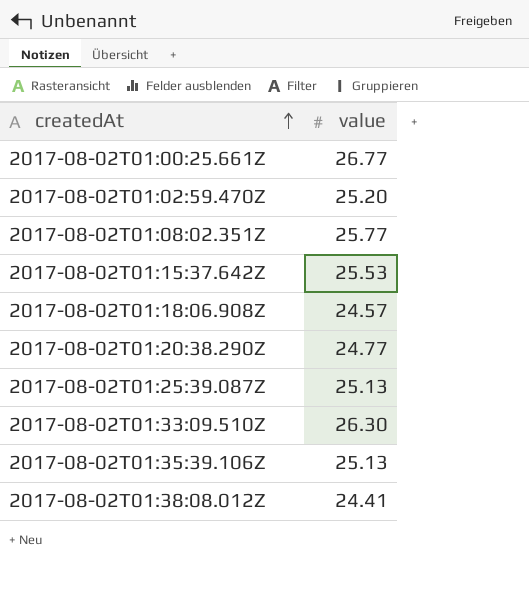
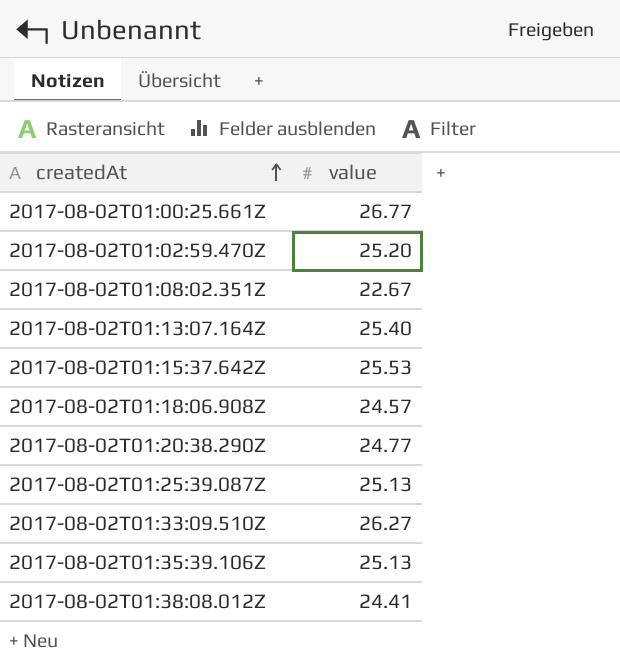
2017-08-02T01:08:02.351Z | value: 25.77 -> 22.67
row 2017-08-02T01:13:07.164Z: none -> 25.40
2017-08-02T01:33:09.510Z | value: 26.30 -> 26.27

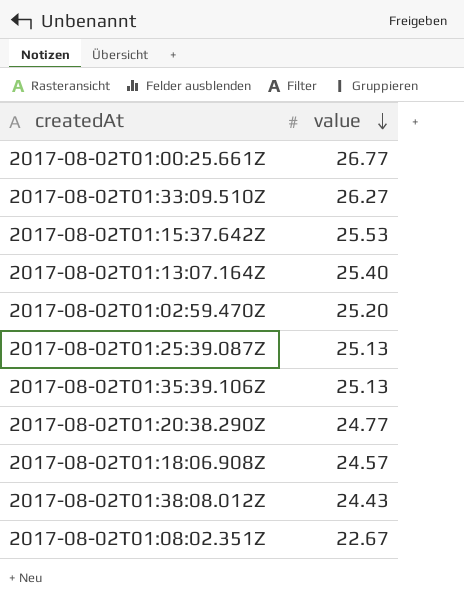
row order: createdAt ascending -> value descending
2017-08-02T01:38:08.012Z | value: 24.41 -> 24.43

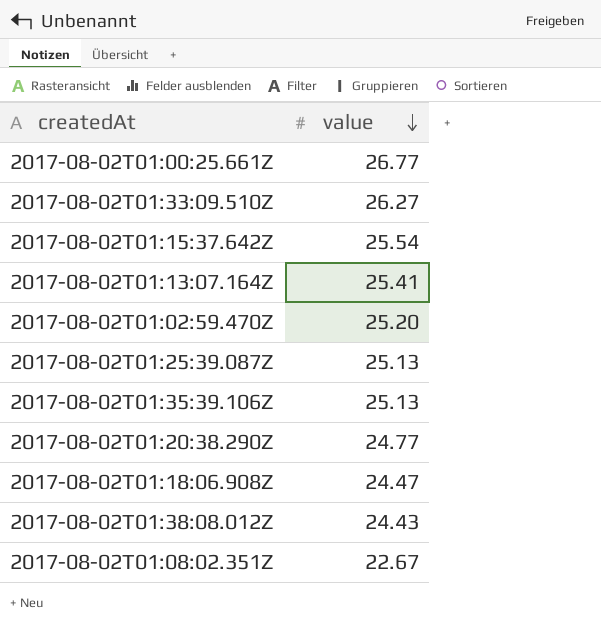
2017-08-02T01:15:37.642Z | value: 25.53 -> 25.54
2017-08-02T01:13:07.164Z | value: 25.40 -> 25.41
2017-08-02T01:18:06.908Z | value: 24.57 -> 24.47

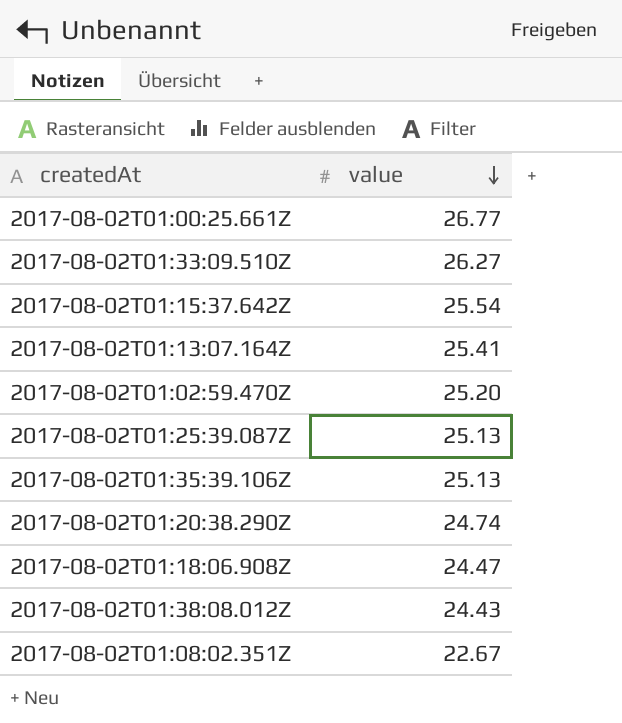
2017-08-02T01:20:38.290Z | value: 24.77 -> 24.74

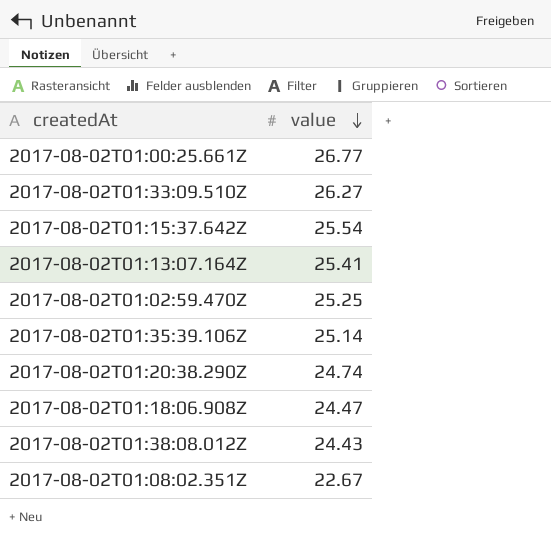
row 2017-08-02T01:25:39.087Z: 25.13 -> none
2017-08-02T01:02:59.470Z | value: 25.20 -> 25.25
2017-08-02T01:35:39.106Z | value: 25.13 -> 25.14

